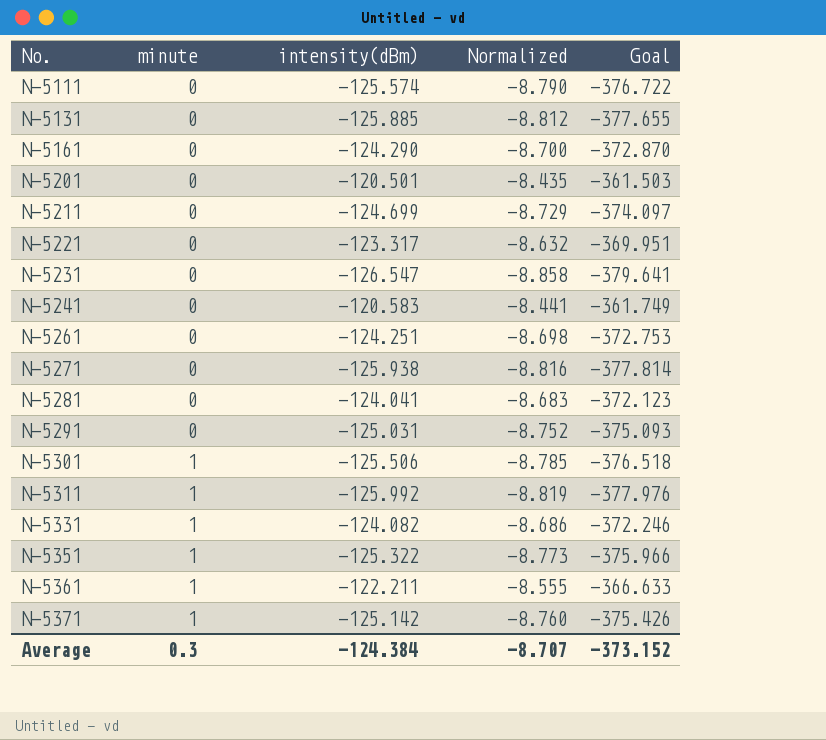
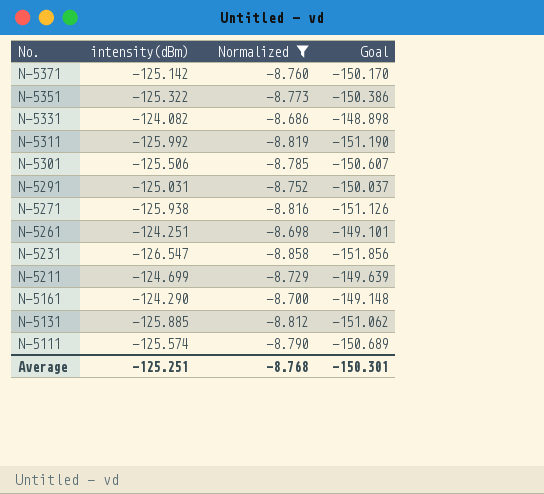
filter: none -> Normalized <= -8.686
row order: No. ascending -> No. descending
column minute | position: 2 -> none
column Goal | formula: [intensity(dBm)] * 3 -> [intensity(dBm)] * 1.2
Average | intensity(dBm): -124.384 -> -125.251
Average | Normalized: -8.707 -> -8.768
Average | Goal: -373.152 -> -150.301

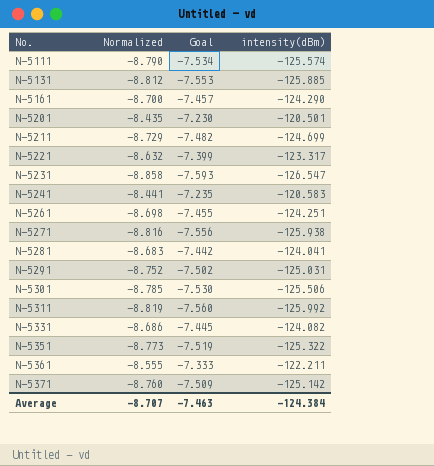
filter: Normalized <= -8.686 -> none
row order: No. descending -> No. ascending
column Goal | formula: [intensity(dBm)] * 1.2 -> [intensity(dBm)] * 0.06
column intensity(dBm) | position: 2 -> 4
Average | Normalized: -8.768 -> -8.707
Average | Goal: -150.301 -> -7.463
Average | intensity(dBm): -125.251 -> -124.384

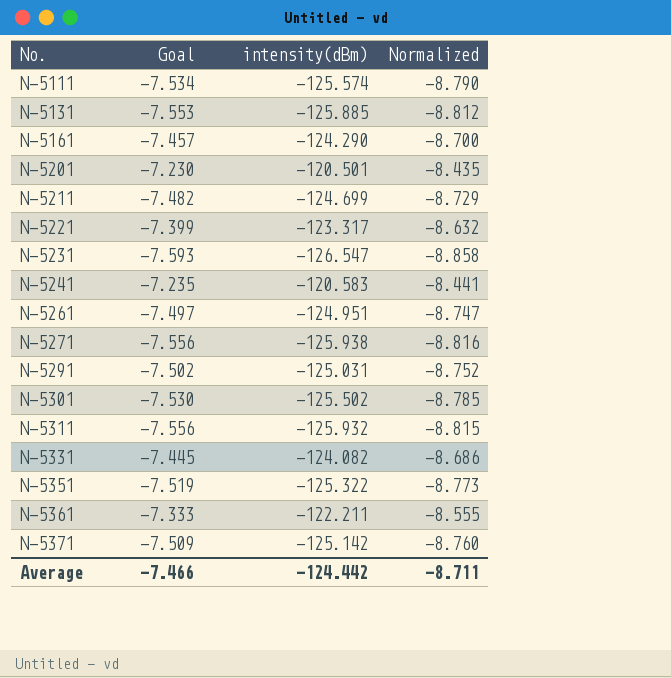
column Normalized | position: 2 -> 4
row N-5281: -8.683 | -7.442 | -124.041 -> none
N-5261 | Goal: -7.455 -> -7.497
N-5261 | intensity(dBm): -124.251 -> -124.951
N-5261 | Normalized: -8.698 -> -8.747
N-5301 | intensity(dBm): -125.506 -> -125.502
N-5311 | Goal: -7.560 -> -7.556
N-5311 | intensity(dBm): -125.992 -> -125.932
N-5311 | Normalized: -8.819 -> -8.815
Average | Goal: -7.463 -> -7.466
Average | intensity(dBm): -124.384 -> -124.442
Average | Normalized: -8.707 -> -8.711

